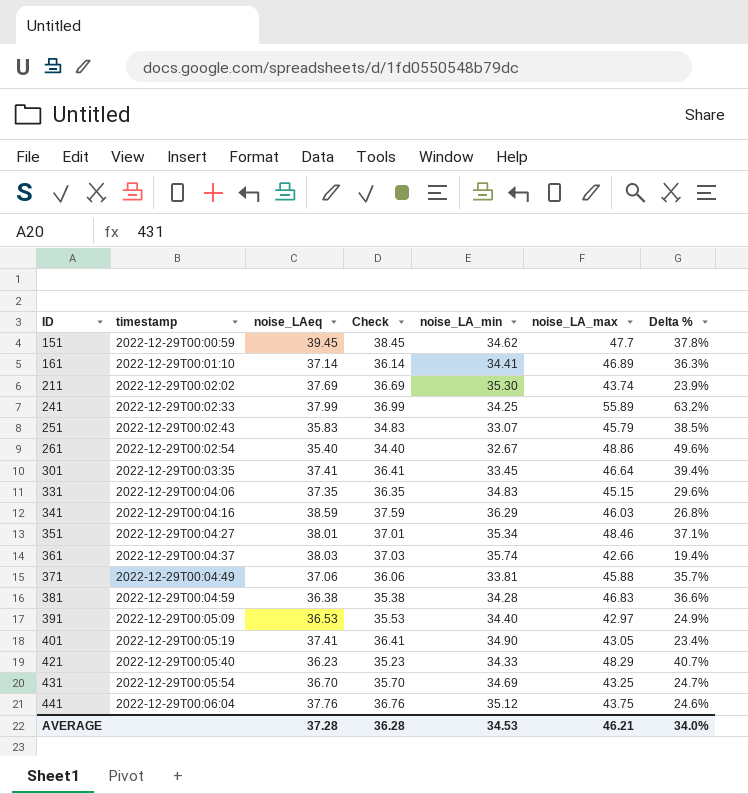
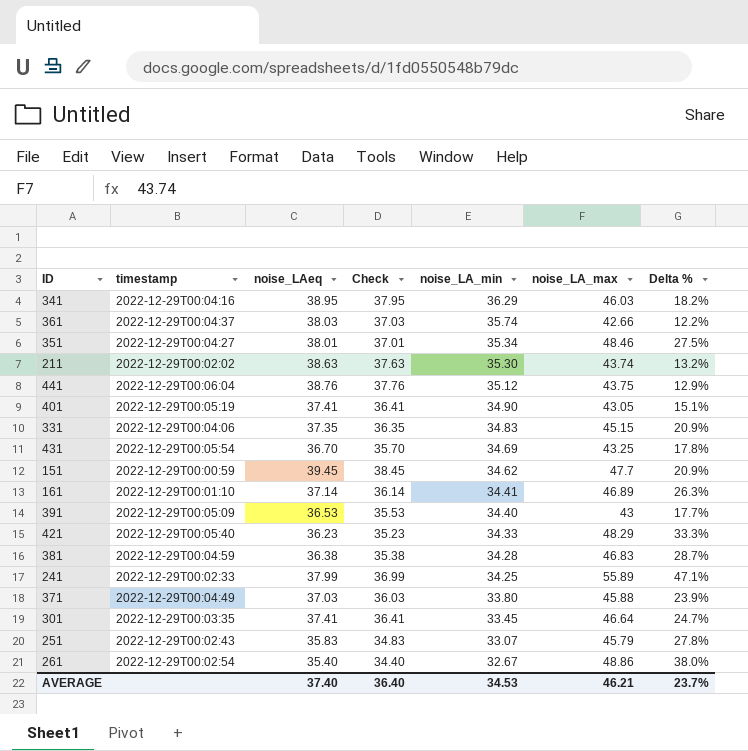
row order: ID ascending -> noise_LA_min descending
column Delta % | formula: ([noise_LA_max] - [noise_LA_min]) / [noise_LA_min] -> ([noise_LA_max] - [noise_LAeq]) / [noise_LAeq]
341 | noise_LAeq: 38.59 -> 38.95
341 | Check: 37.59 -> 37.95
211 | noise_LAeq: 37.69 -> 38.63
211 | Check: 36.69 -> 37.63
441 | noise_LAeq: 37.76 -> 38.76
441 | Check: 36.76 -> 37.76
391 | noise_LA_max: 42.97 -> 43
371 | noise_LAeq: 37.06 -> 37.03
371 | Check: 36.06 -> 36.03
371 | noise_LA_min: 33.81 -> 33.80
AVERAGE | noise_LAeq: 37.28 -> 37.40
AVERAGE | Check: 36.28 -> 36.40
AVERAGE | Delta %: 34.0% -> 23.7%

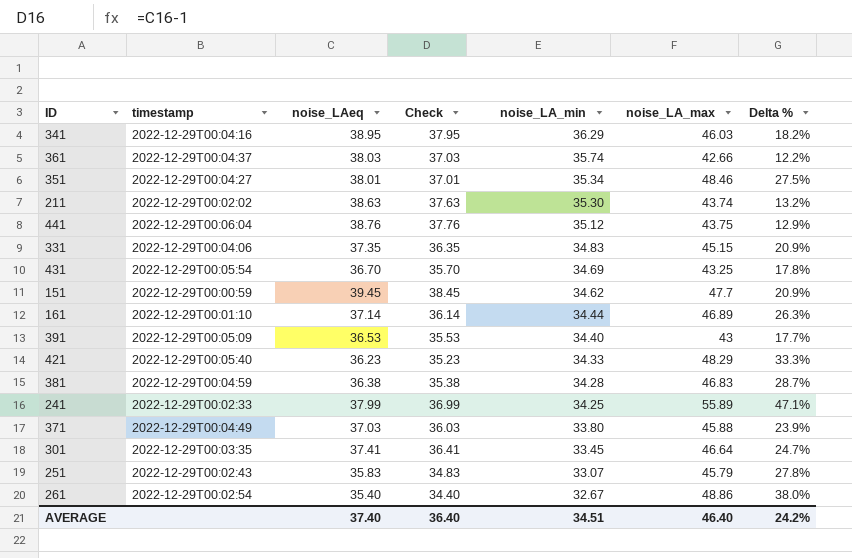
row 401: 2022-12-29T00:05:19 | 37.41 | 36.41 | 34.90 | 43.05 | 15.1% -> none
161 | noise_LA_min: 34.41 -> 34.44
AVERAGE | noise_LA_min: 34.53 -> 34.51
AVERAGE | noise_LA_max: 46.21 -> 46.40
AVERAGE | Delta %: 23.7% -> 24.2%

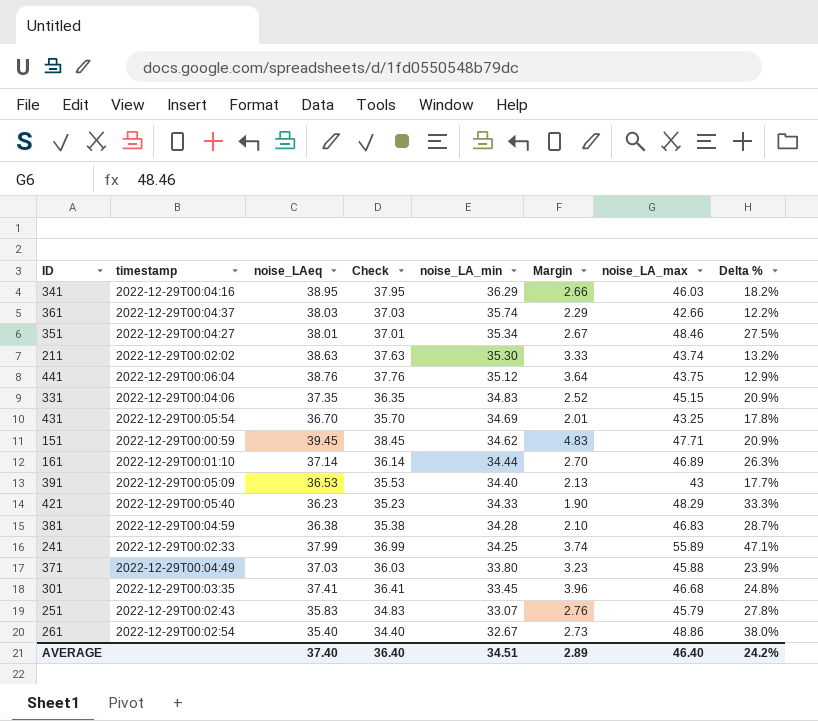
column Margin | formula: none -> [noise_LAeq] - [noise_LA_min]
151 | noise_LA_max: 47.7 -> 47.71
301 | noise_LA_max: 46.64 -> 46.68
301 | Delta %: 24.7% -> 24.8%

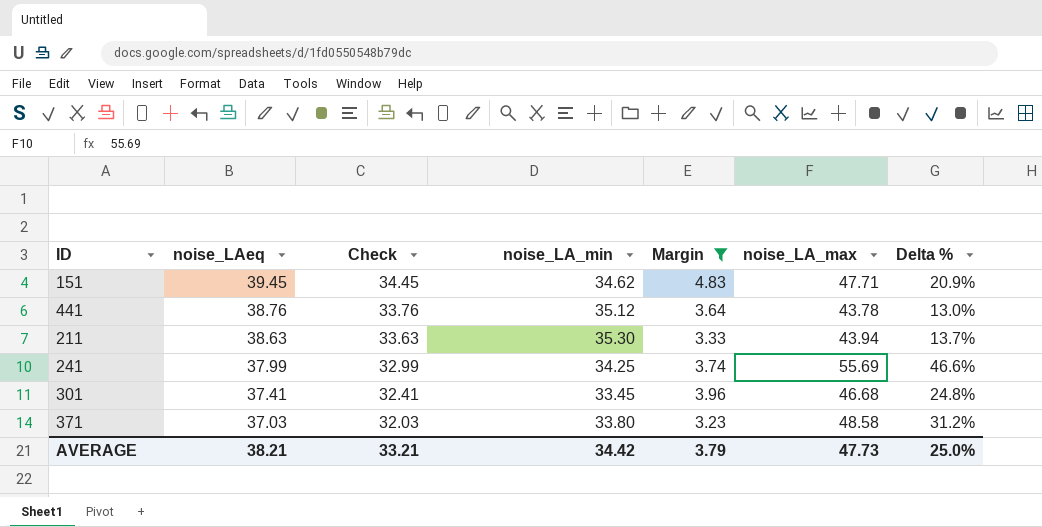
filter: none -> Margin >= 3.23
row order: noise_LA_min descending -> noise_LAeq descending
column timestamp | position: 2 -> none
column Check | formula: [noise_LAeq] - 1 -> [noise_LAeq] - 5
441 | noise_LA_max: 43.75 -> 43.78
441 | Delta %: 12.9% -> 13.0%
211 | noise_LA_max: 43.74 -> 43.94
211 | Delta %: 13.2% -> 13.7%
241 | noise_LA_max: 55.89 -> 55.69
241 | Delta %: 47.1% -> 46.6%
371 | noise_LA_max: 45.88 -> 48.58
371 | Delta %: 23.9% -> 31.2%
AVERAGE | noise_LAeq: 37.40 -> 38.21
AVERAGE | Check: 36.40 -> 33.21
AVERAGE | noise_LA_min: 34.51 -> 34.42
AVERAGE | Margin: 2.89 -> 3.79
AVERAGE | noise_LA_max: 46.40 -> 47.73
AVERAGE | Delta %: 24.2% -> 25.0%

